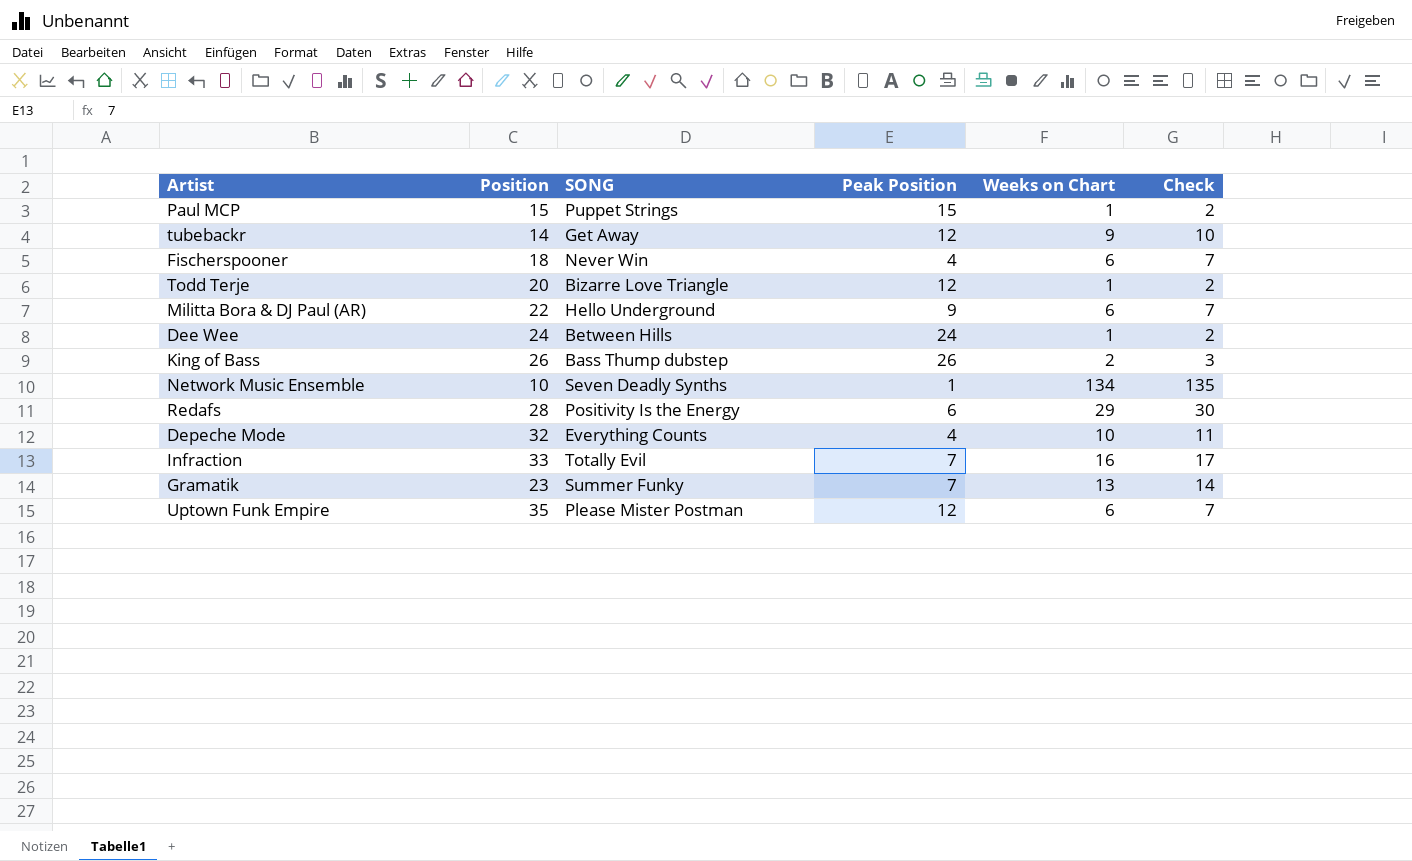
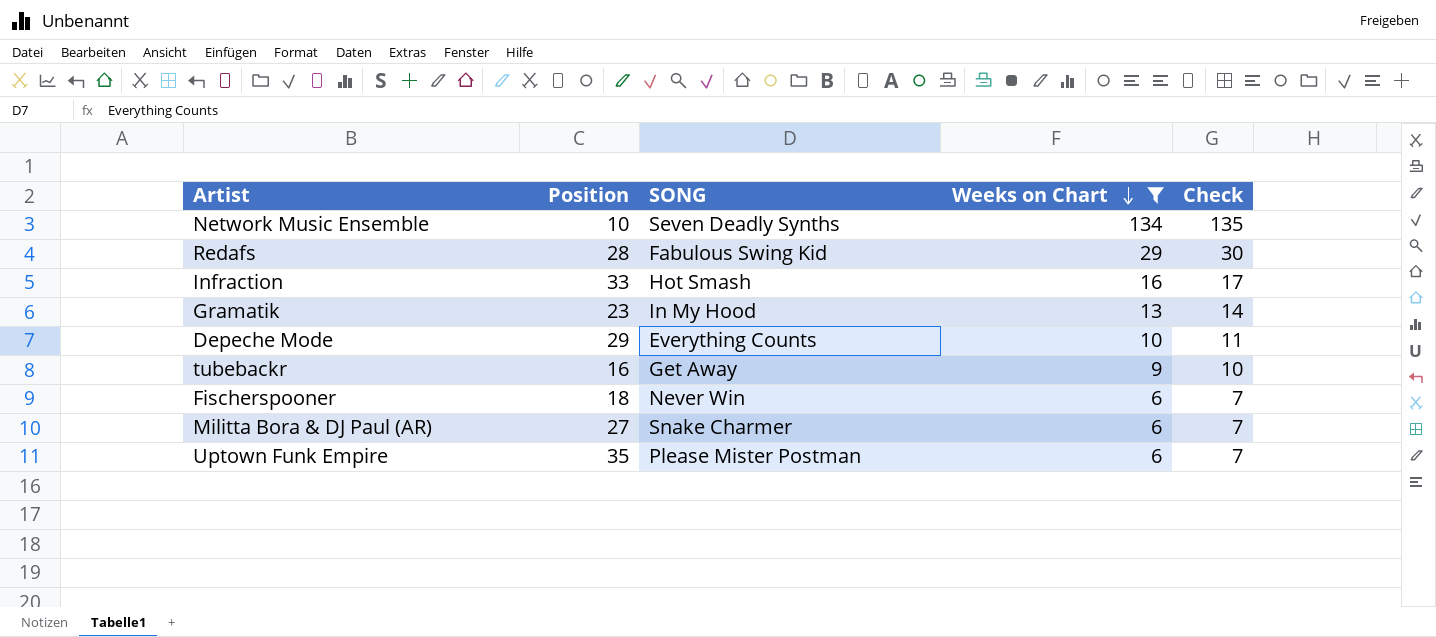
filter: none -> Weeks on Chart >= 6
row order: none -> Weeks on Chart descending
column Peak Position | position: 4 -> none
Redafs | SONG: Positivity Is the Energy -> Fabulous Swing Kid
Infraction | SONG: Totally Evil -> Hot Smash
Gramatik | SONG: Summer Funky -> In My Hood
Depeche Mode | Position: 32 -> 29
tubebackr | Position: 14 -> 16
Militta Bora & DJ Paul (AR) | Position: 22 -> 27
Militta Bora & DJ Paul (AR) | SONG: Hello Underground -> Snake Charmer

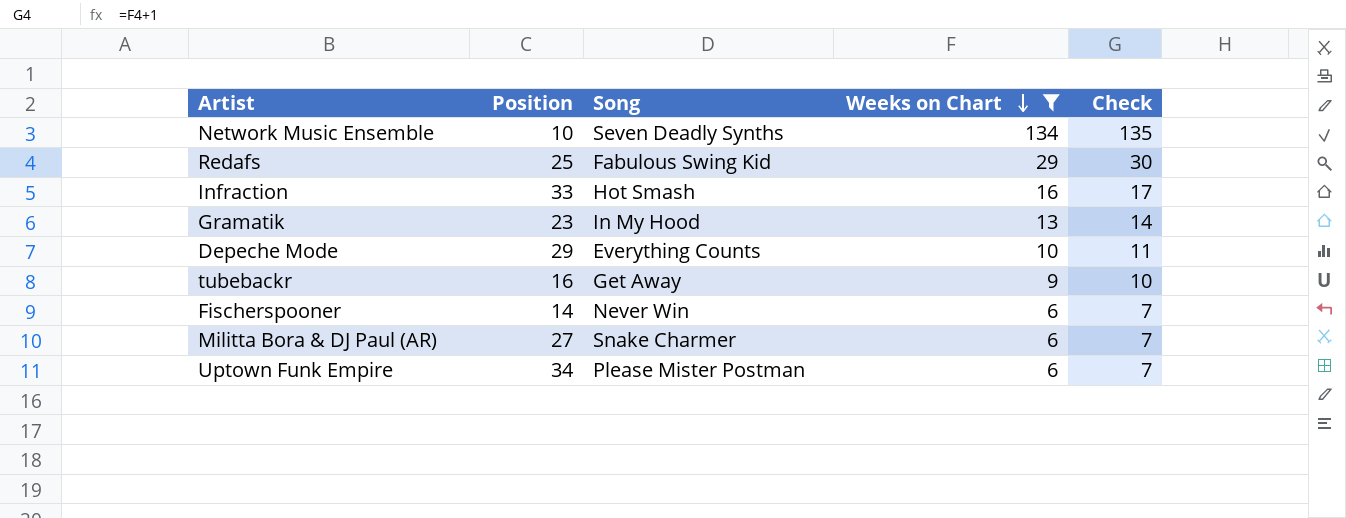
column name: SONG -> Song
Redafs | Position: 28 -> 25
Fischerspooner | Position: 18 -> 14
Uptown Funk Empire | Position: 35 -> 34

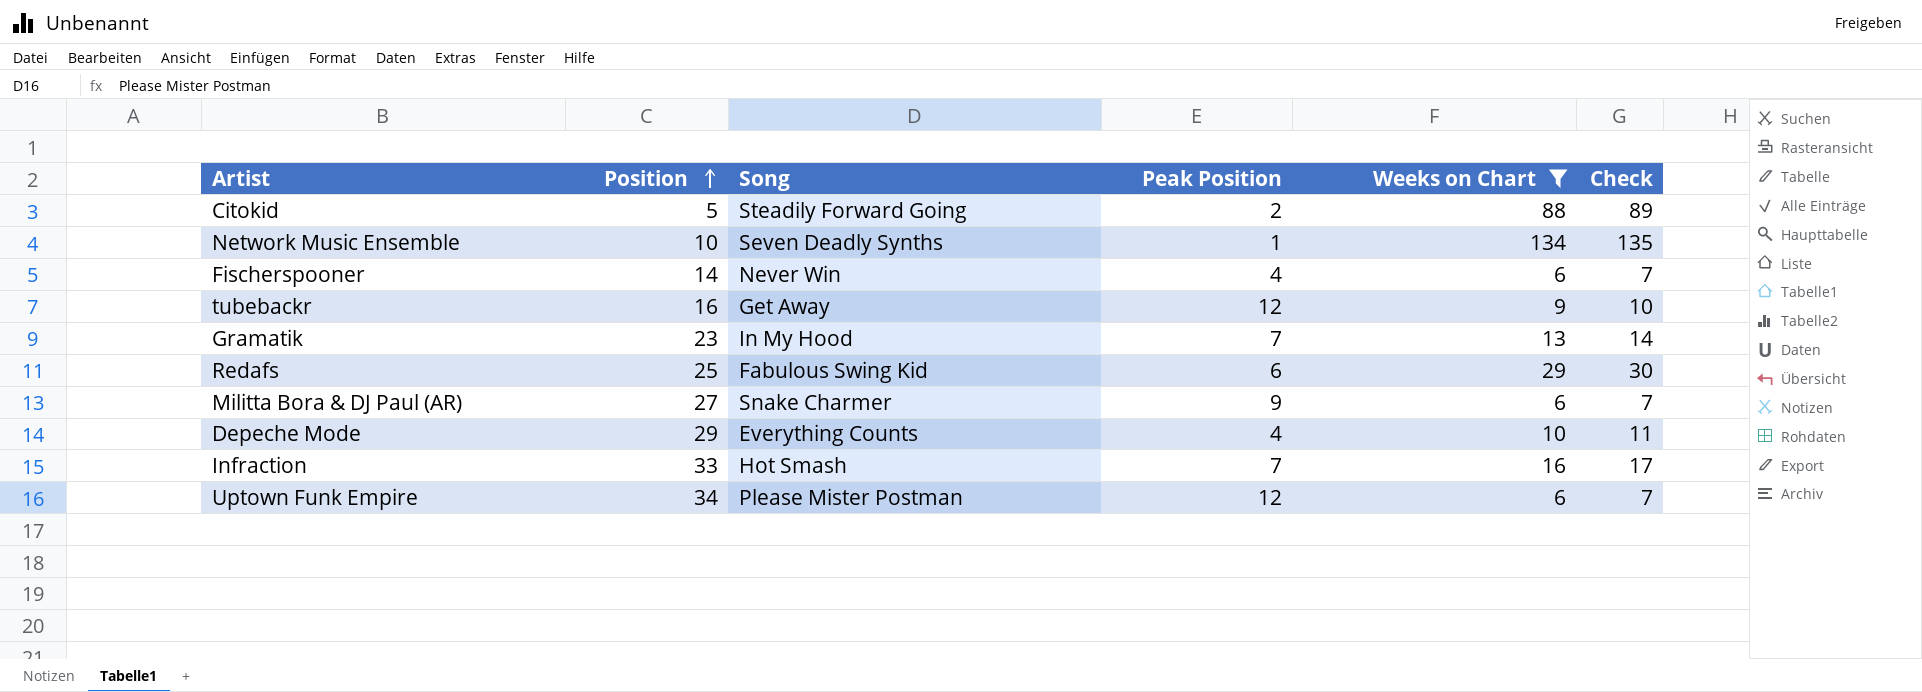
row order: Weeks on Chart descending -> Position ascending
column Peak Position | position: none -> 4
row Citokid: none -> 5 | Steadily Forward Going | 2 | 88 | 89

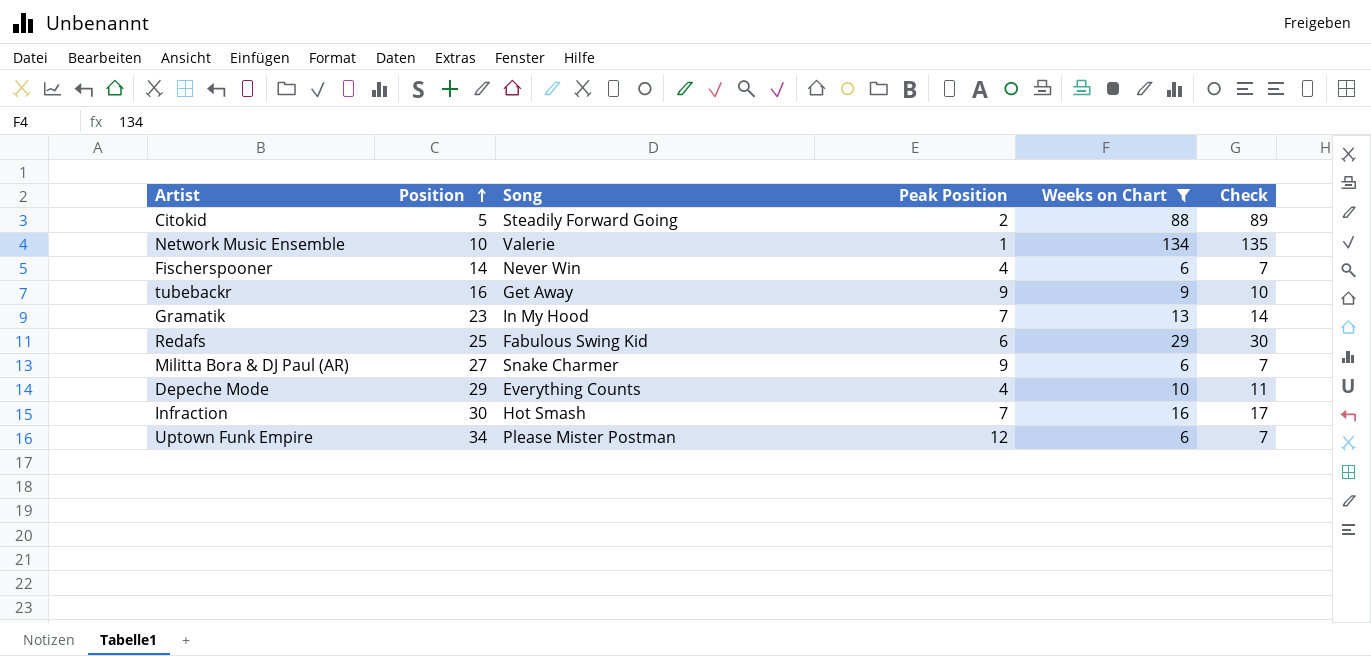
Network Music Ensemble | Song: Seven Deadly Synths -> Valerie
tubebackr | Peak Position: 12 -> 9
Infraction | Position: 33 -> 30

